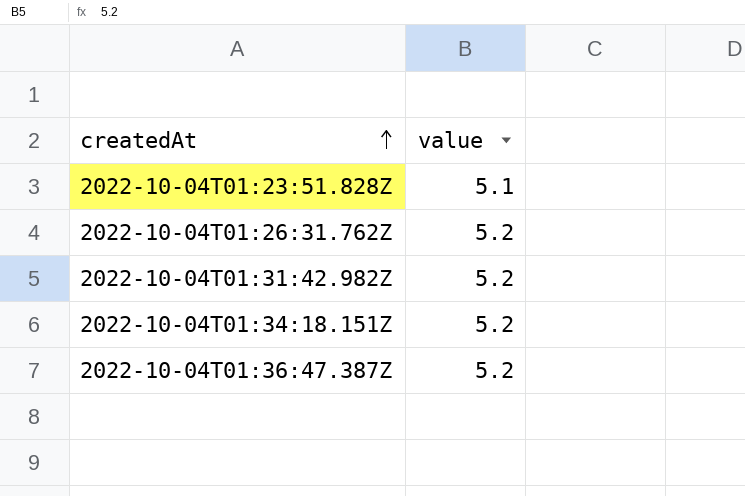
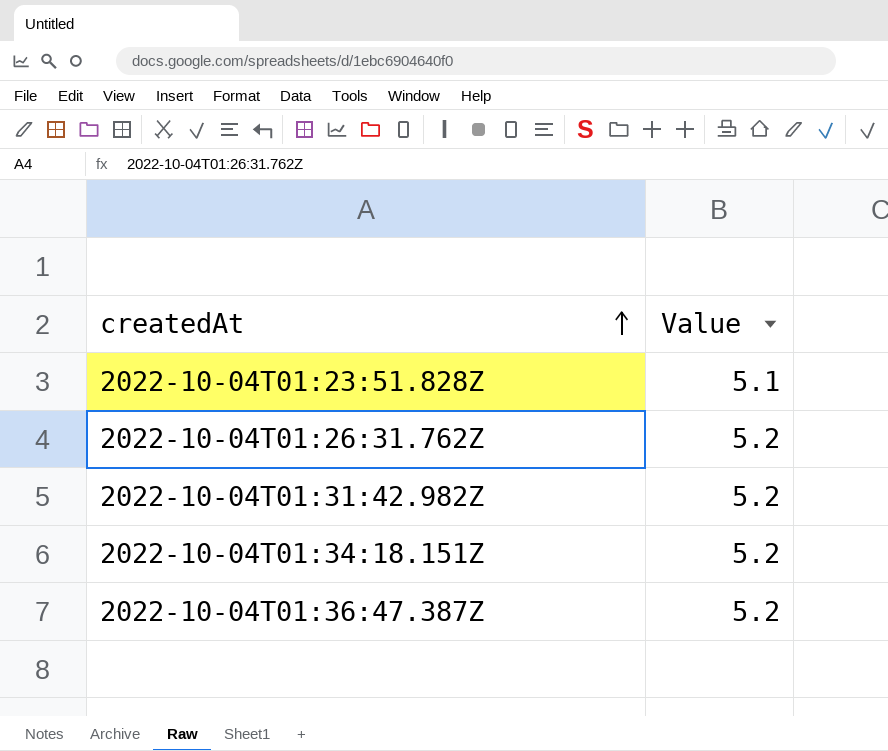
column name: value -> Value

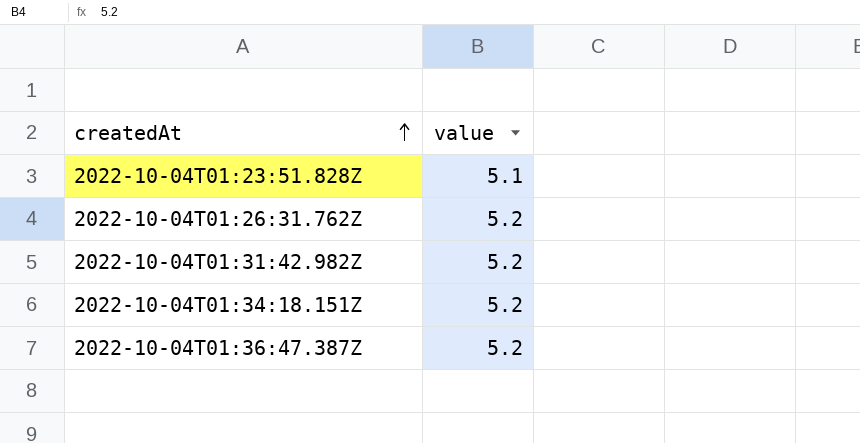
column name: Value -> value

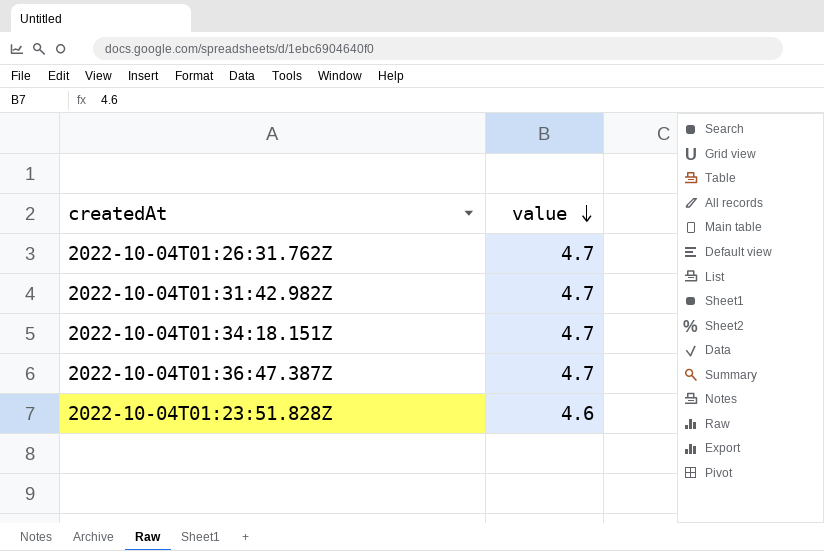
row order: createdAt ascending -> value descending
2022-10-04T01:26:31.762Z | value: 5.2 -> 4.7
2022-10-04T01:31:42.982Z | value: 5.2 -> 4.7
2022-10-04T01:34:18.151Z | value: 5.2 -> 4.7
2022-10-04T01:36:47.387Z | value: 5.2 -> 4.7
2022-10-04T01:23:51.828Z | value: 5.1 -> 4.6

